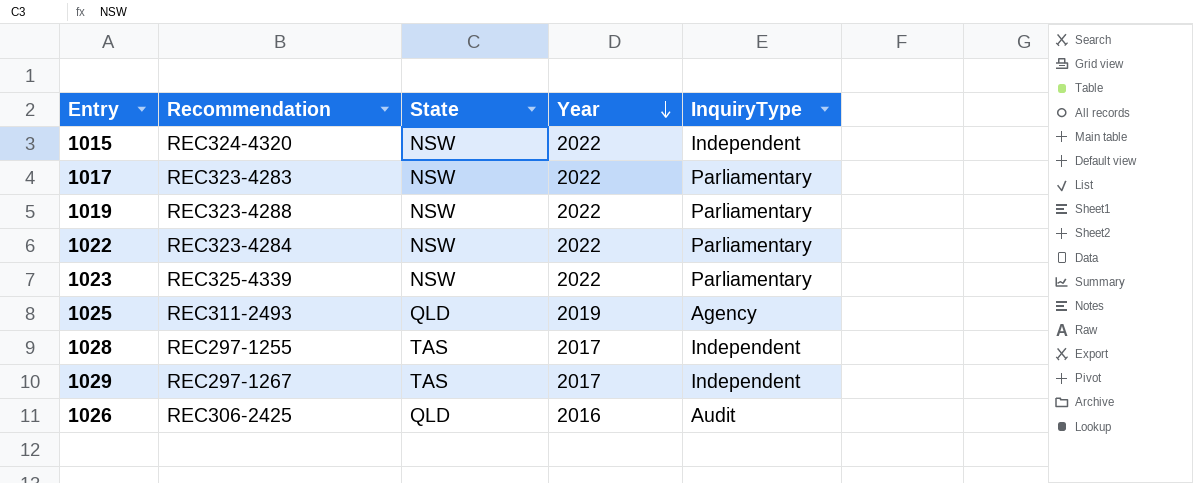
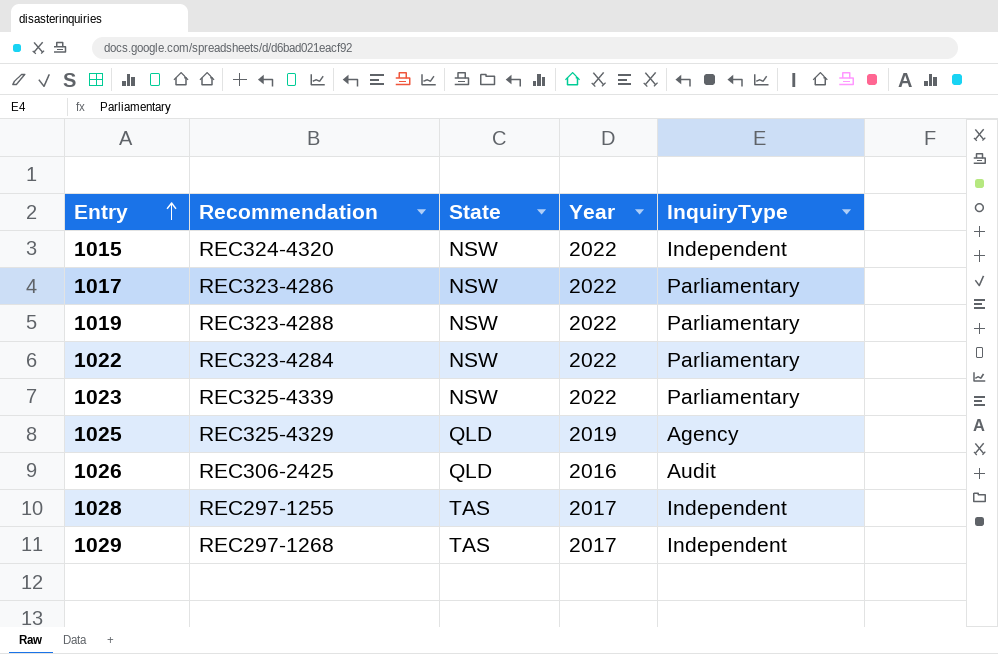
row order: Year descending -> Entry ascending
1017 | Recommendation: REC323-4283 -> REC323-4286
1025 | Recommendation: REC311-2493 -> REC325-4329
1029 | Recommendation: REC297-1267 -> REC297-1268

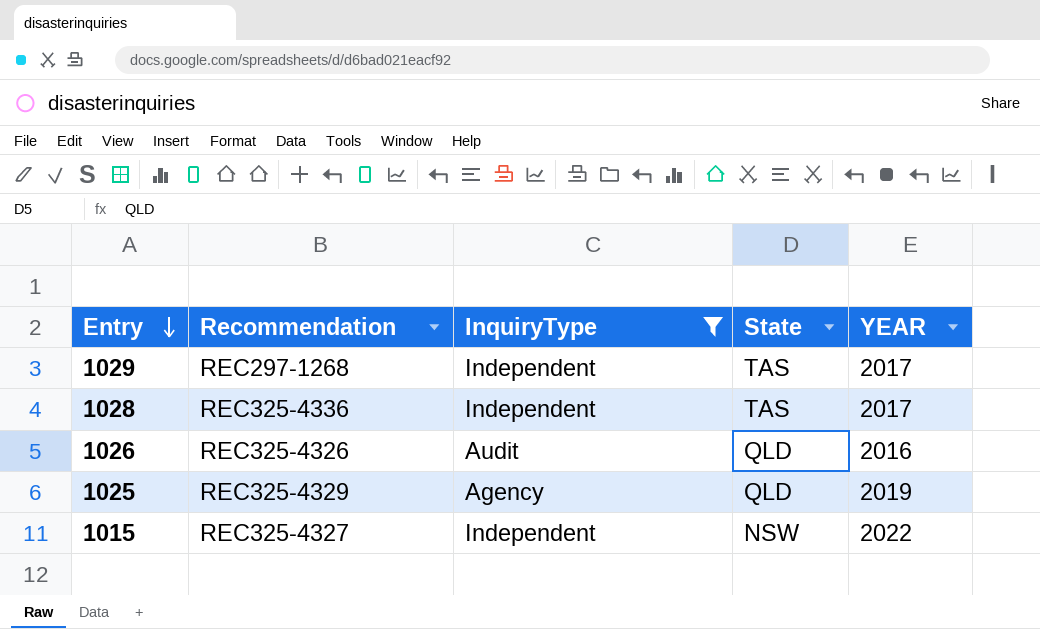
filter: none -> InquiryType != Parliamentary
row order: Entry ascending -> Entry descending
column InquiryType | position: 5 -> 3
column name: Year -> YEAR
1028 | Recommendation: REC297-1255 -> REC325-4336
1026 | Recommendation: REC306-2425 -> REC325-4326
1015 | Recommendation: REC324-4320 -> REC325-4327

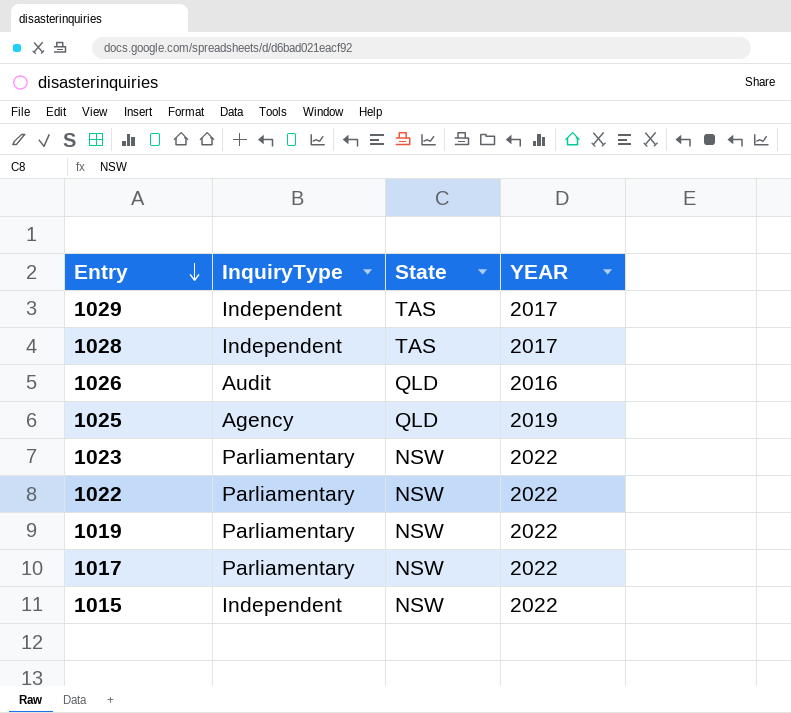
filter: InquiryType != Parliamentary -> none
column Recommendation | position: 2 -> none

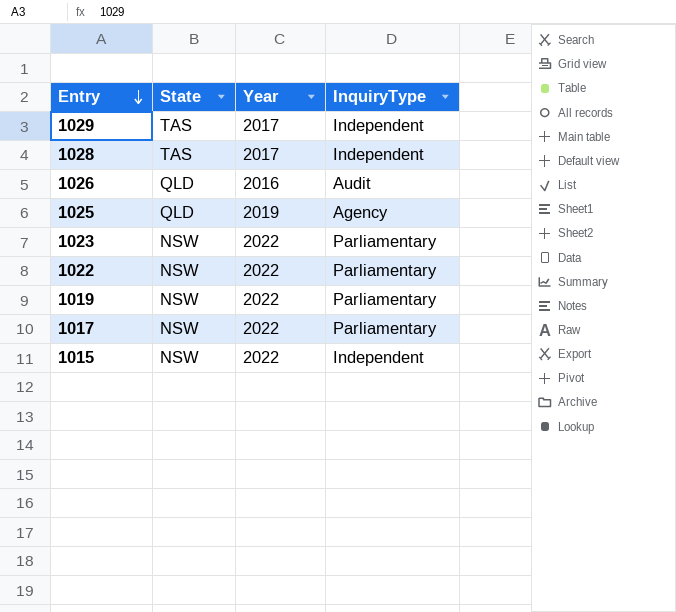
column name: YEAR -> Year
column InquiryType | position: 2 -> 4

